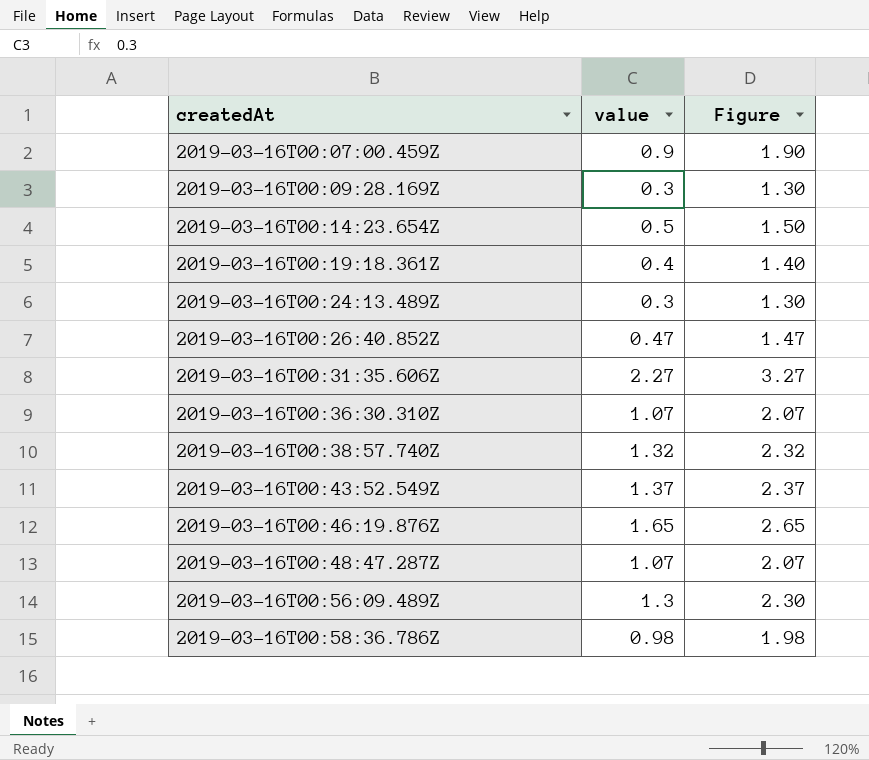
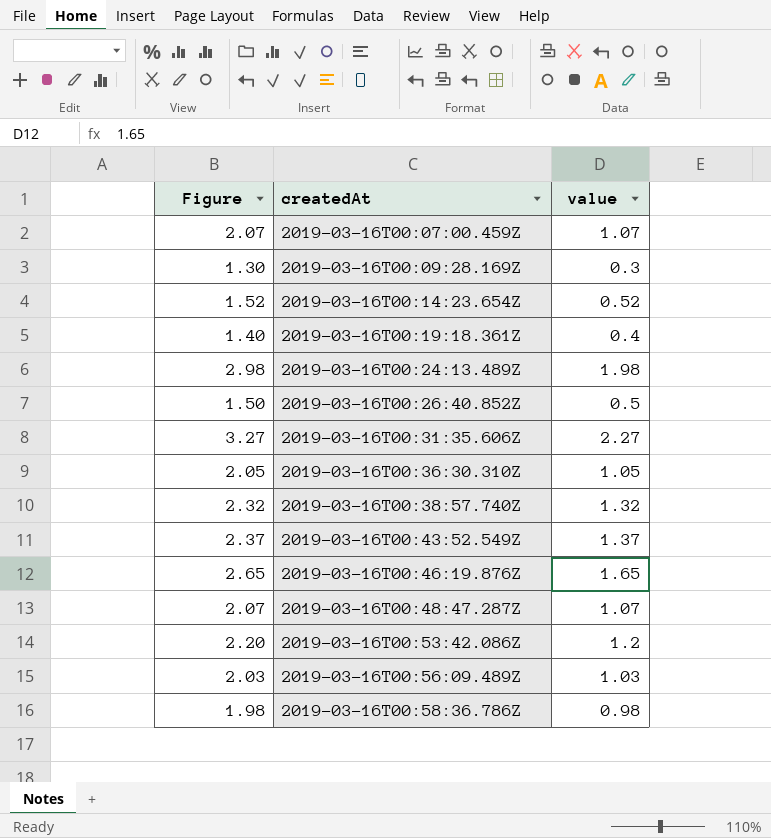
column Figure | position: 3 -> 1
2019-03-16T00:07:00.459Z | Figure: 1.90 -> 2.07
2019-03-16T00:07:00.459Z | value: 0.9 -> 1.07
2019-03-16T00:14:23.654Z | Figure: 1.50 -> 1.52
2019-03-16T00:14:23.654Z | value: 0.5 -> 0.52
2019-03-16T00:24:13.489Z | Figure: 1.30 -> 2.98
2019-03-16T00:24:13.489Z | value: 0.3 -> 1.98
2019-03-16T00:26:40.852Z | Figure: 1.47 -> 1.50
2019-03-16T00:26:40.852Z | value: 0.47 -> 0.5
2019-03-16T00:36:30.310Z | Figure: 2.07 -> 2.05
2019-03-16T00:36:30.310Z | value: 1.07 -> 1.05
row 2019-03-16T00:53:42.086Z: none -> 2.20 | 1.2
2019-03-16T00:56:09.489Z | Figure: 2.30 -> 2.03
2019-03-16T00:56:09.489Z | value: 1.3 -> 1.03

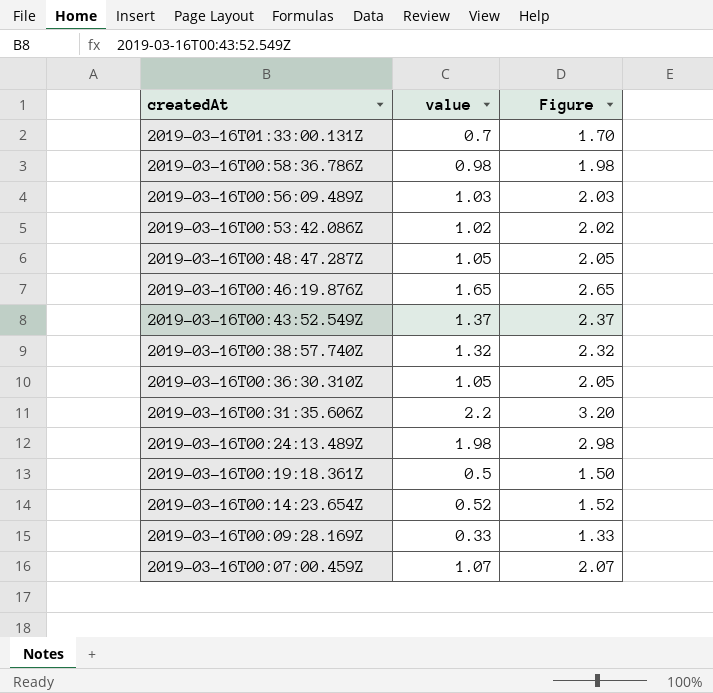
row order: createdAt ascending -> createdAt descending
column Figure | position: 1 -> 3
row 2019-03-16T00:26:40.852Z: 1.50 | 0.5 -> none
row 2019-03-16T01:33:00.131Z: none -> 0.7 | 1.70
2019-03-16T00:53:42.086Z | value: 1.2 -> 1.02
2019-03-16T00:53:42.086Z | Figure: 2.20 -> 2.02
2019-03-16T00:48:47.287Z | value: 1.07 -> 1.05
2019-03-16T00:48:47.287Z | Figure: 2.07 -> 2.05
2019-03-16T00:31:35.606Z | value: 2.27 -> 2.2
2019-03-16T00:31:35.606Z | Figure: 3.27 -> 3.20
2019-03-16T00:19:18.361Z | value: 0.4 -> 0.5
2019-03-16T00:19:18.361Z | Figure: 1.40 -> 1.50
2019-03-16T00:09:28.169Z | value: 0.3 -> 0.33
2019-03-16T00:09:28.169Z | Figure: 1.30 -> 1.33

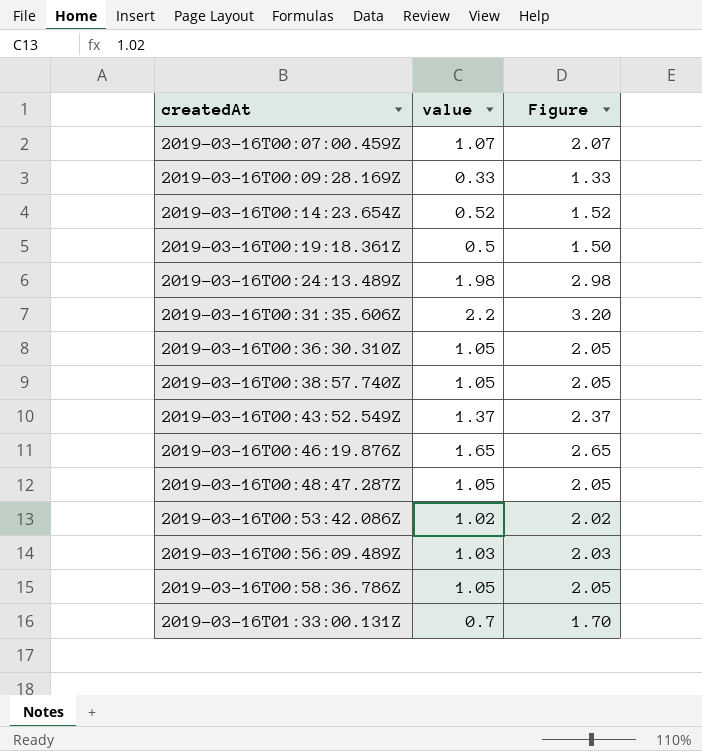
row order: createdAt descending -> createdAt ascending
2019-03-16T00:38:57.740Z | value: 1.32 -> 1.05
2019-03-16T00:38:57.740Z | Figure: 2.32 -> 2.05
2019-03-16T00:58:36.786Z | value: 0.98 -> 1.05
2019-03-16T00:58:36.786Z | Figure: 1.98 -> 2.05

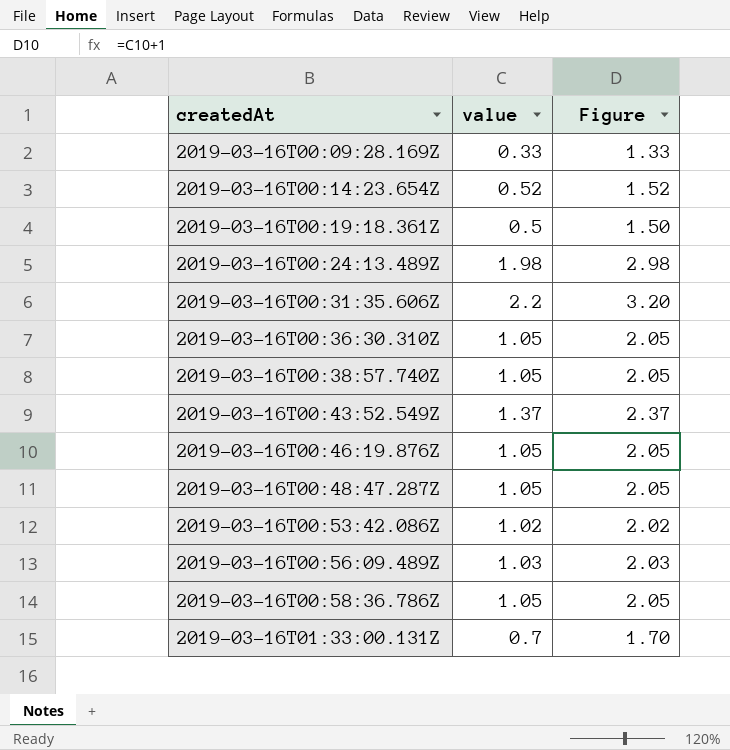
row 2019-03-16T00:07:00.459Z: 1.07 | 2.07 -> none
2019-03-16T00:46:19.876Z | value: 1.65 -> 1.05
2019-03-16T00:46:19.876Z | Figure: 2.65 -> 2.05

